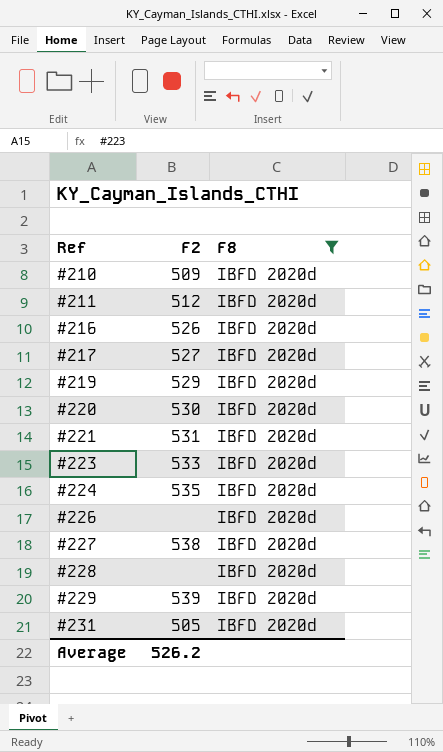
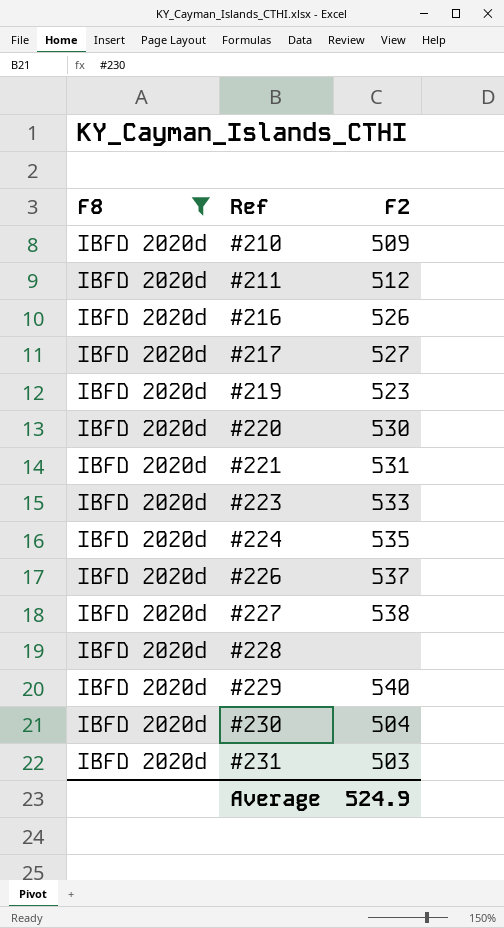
column F8 | position: 3 -> 1
#219 | F2: 529 -> 523
#226 | F2: none -> 537
#229 | F2: 539 -> 540
row #230: none -> IBFD 2020d | 504
#231 | F2: 505 -> 503
Average | F2: 526.2 -> 524.9

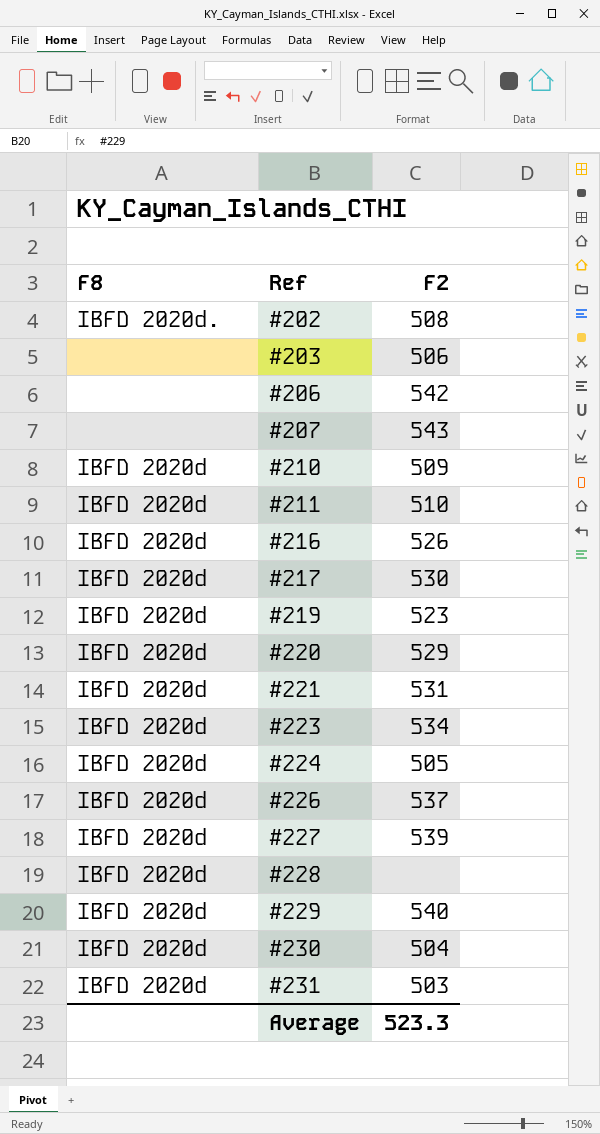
filter: F8 = IBFD 2020d -> none
#211 | F2: 512 -> 510
#217 | F2: 527 -> 530
#220 | F2: 530 -> 529
#223 | F2: 533 -> 534
#224 | F2: 535 -> 505
#227 | F2: 538 -> 539
Average | F2: 524.9 -> 523.3

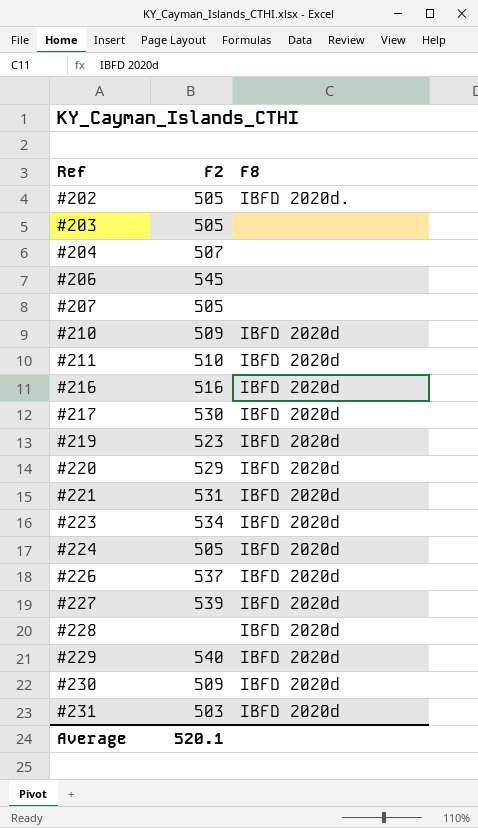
column F8 | position: 1 -> 3
#202 | F2: 508 -> 505
#203 | F2: 506 -> 505
row #204: none -> 507 | none
#206 | F2: 542 -> 545
#207 | F2: 543 -> 505
#216 | F2: 526 -> 516
#230 | F2: 504 -> 509
Average | F2: 523.3 -> 520.1

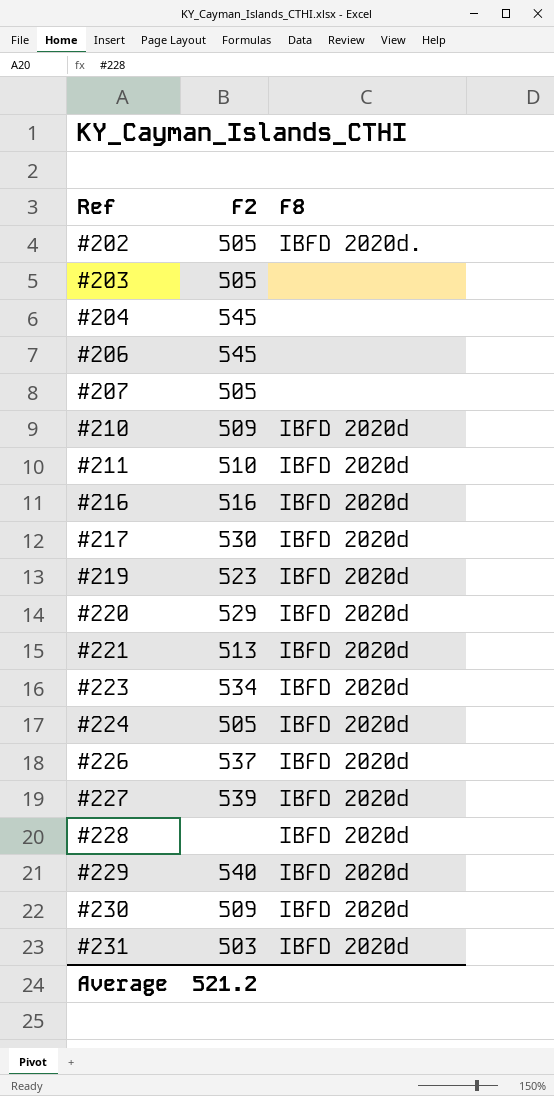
#204 | F2: 507 -> 545
#221 | F2: 531 -> 513
Average | F2: 520.1 -> 521.2

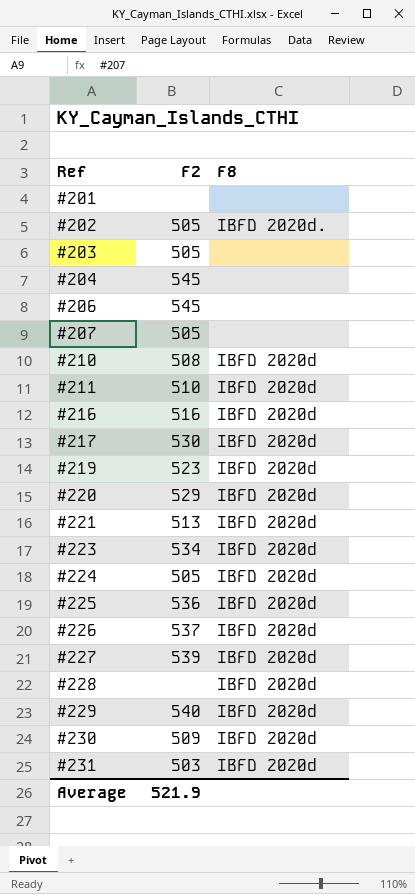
row #201: none -> none | none
#210 | F2: 509 -> 508
row #225: none -> 536 | IBFD 2020d
Average | F2: 521.2 -> 521.9

